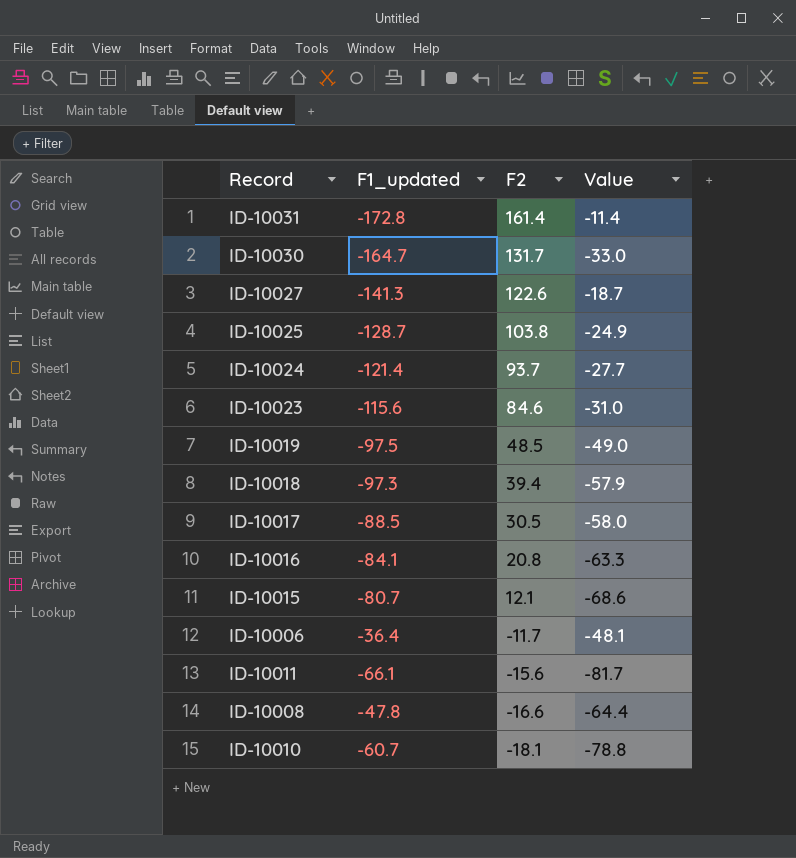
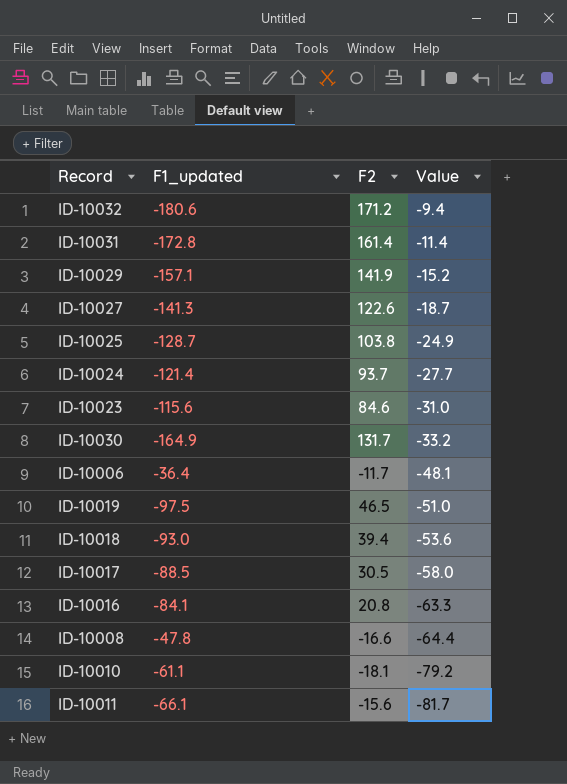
row order: F2 descending -> Value descending
row ID-10015: -80.7 | 12.1 | -68.6 -> none
row ID-10032: none -> -180.6 | 171.2 | -9.4
row ID-10029: none -> -157.1 | 141.9 | -15.2
ID-10030 | F1_updated: -164.7 -> -164.9
ID-10030 | Value: -33.0 -> -33.2
ID-10019 | F2: 48.5 -> 46.5
ID-10019 | Value: -49.0 -> -51.0
ID-10018 | F1_updated: -97.3 -> -93.0
ID-10018 | Value: -57.9 -> -53.6
ID-10010 | F1_updated: -60.7 -> -61.1
ID-10010 | Value: -78.8 -> -79.2

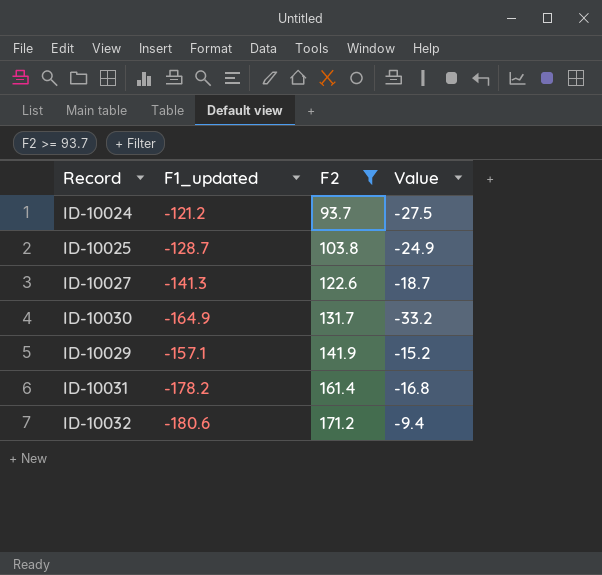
filter: none -> F2 >= 93.7
row order: Value descending -> F2 ascending
ID-10024 | F1_updated: -121.4 -> -121.2
ID-10024 | Value: -27.7 -> -27.5
ID-10031 | F1_updated: -172.8 -> -178.2
ID-10031 | Value: -11.4 -> -16.8

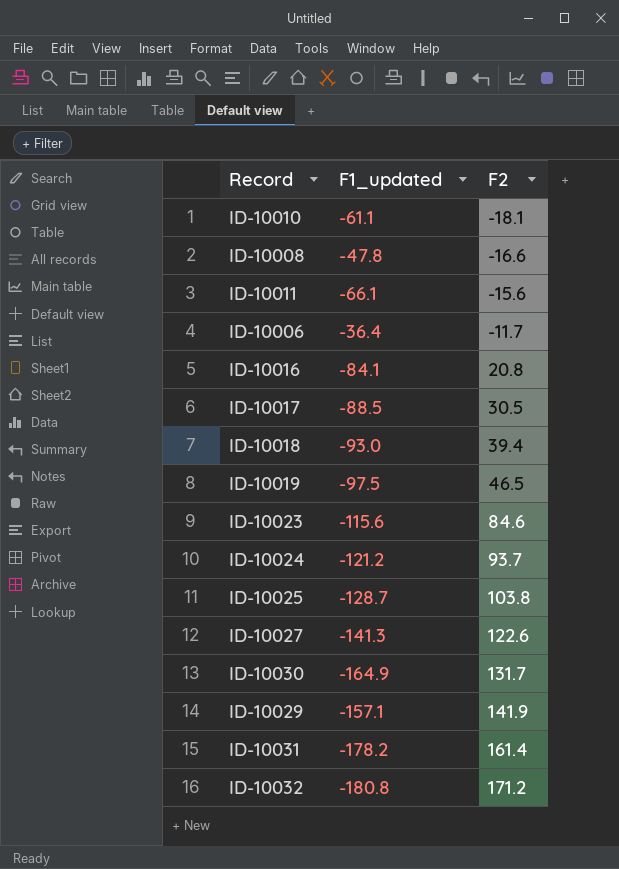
filter: F2 >= 93.7 -> none
column Value | formula: [F1_updated] + [F2] -> none
ID-10032 | F1_updated: -180.6 -> -180.8

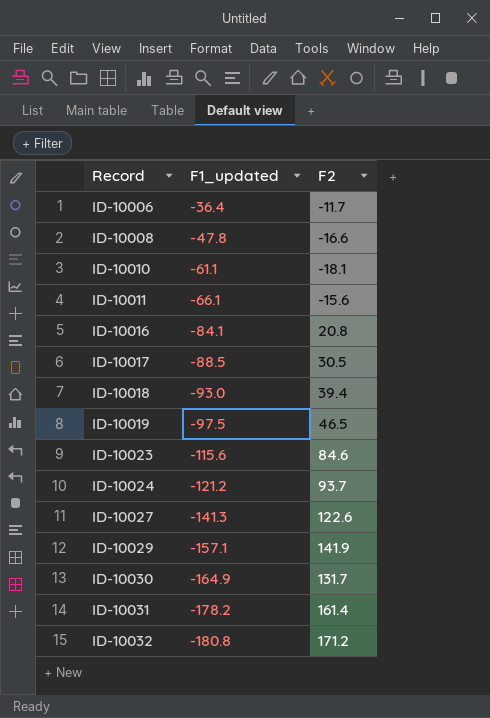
row order: F2 ascending -> Record ascending
row ID-10025: -128.7 | 103.8 -> none

